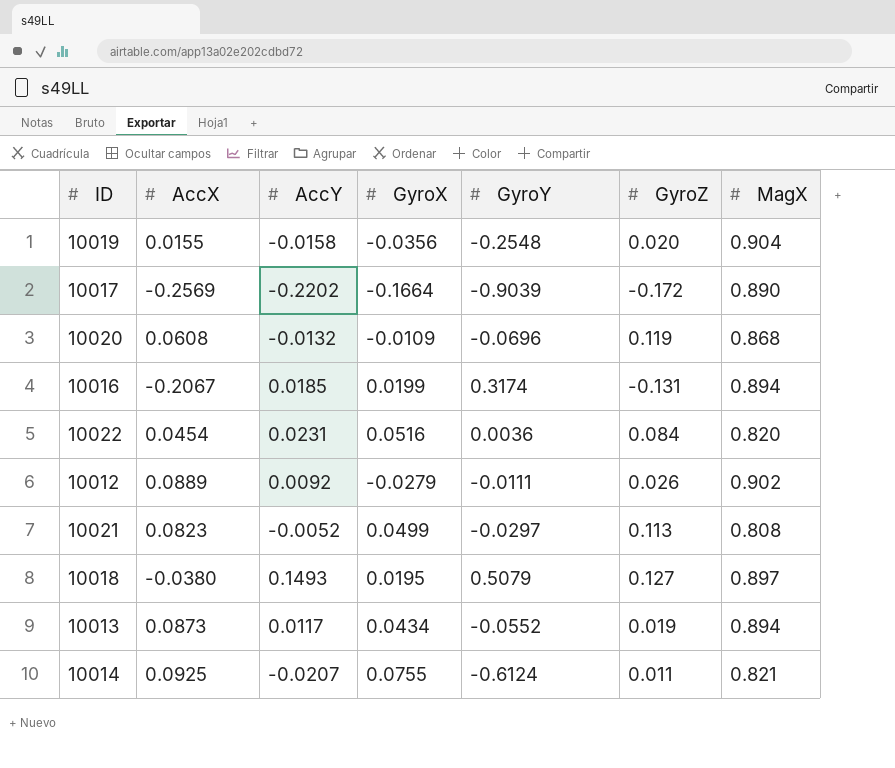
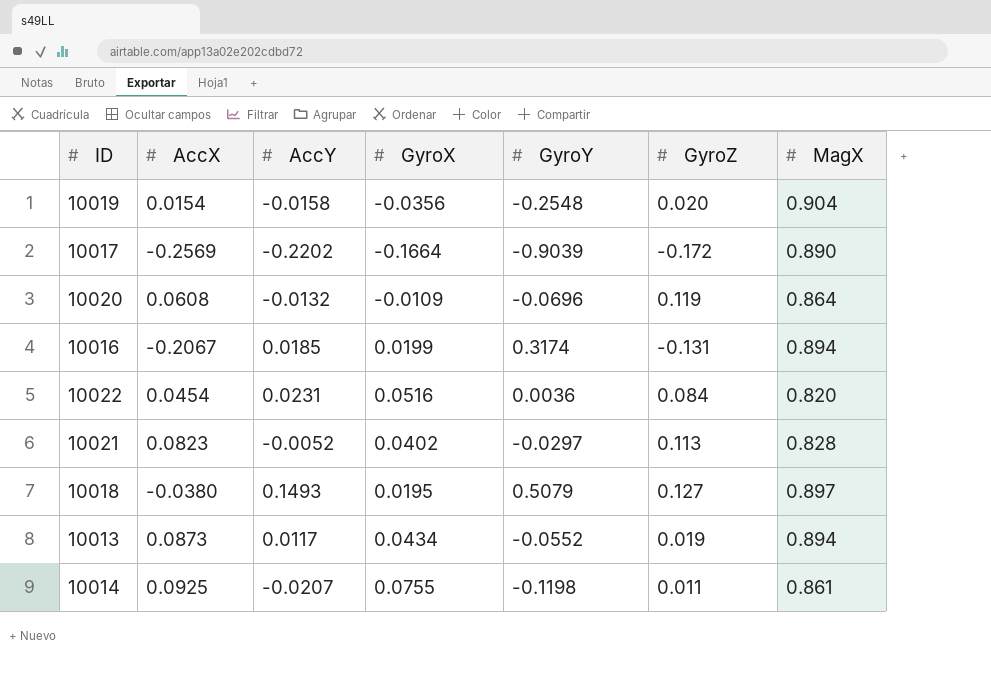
row 10012: 0.0889 | 0.0092 | -0.0279 | -0.0111 | 0.026 | 0.902 -> none
10019 | AccX: 0.0155 -> 0.0154
10020 | MagX: 0.868 -> 0.864
10021 | GyroX: 0.0499 -> 0.0402
10021 | MagX: 0.808 -> 0.828
10014 | GyroY: -0.6124 -> -0.1198
10014 | MagX: 0.821 -> 0.861

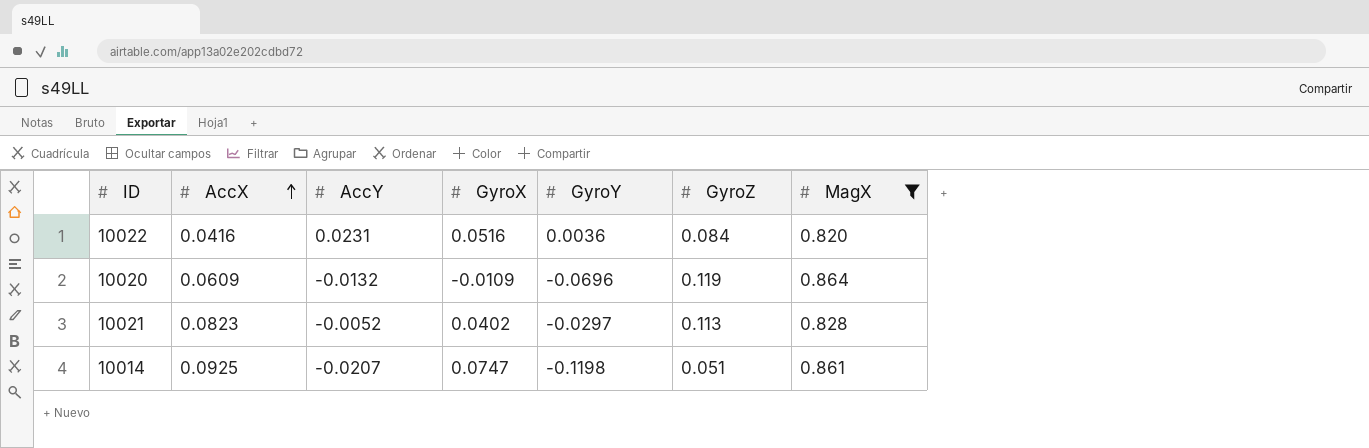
filter: none -> MagX <= 0.864
row order: none -> AccX ascending
10022 | AccX: 0.0454 -> 0.0416
10020 | AccX: 0.0608 -> 0.0609
10014 | GyroX: 0.0755 -> 0.0747
10014 | GyroZ: 0.011 -> 0.051

